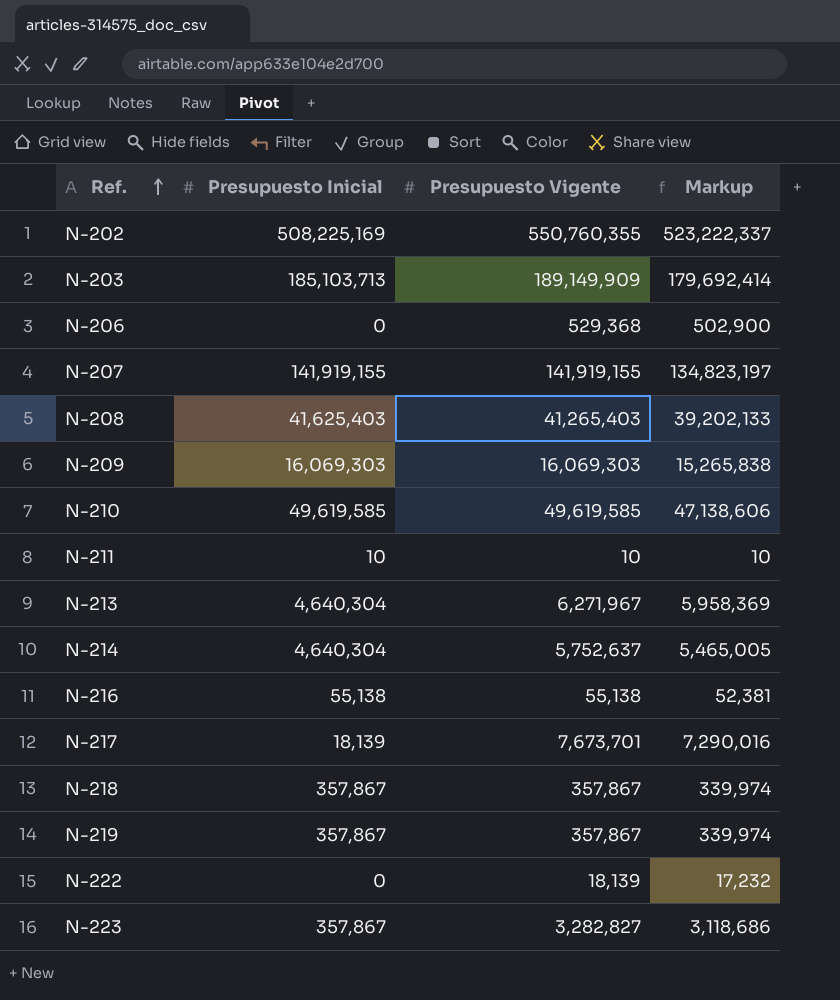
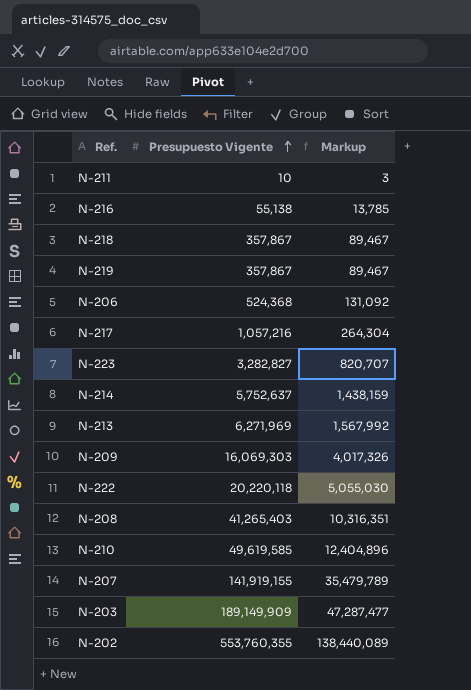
row order: Ref. ascending -> Presupuesto Vigente ascending
column Presupuesto Inicial | position: 2 -> none
column Markup | formula: [Presupuesto Vigente] * 0.95 -> [Presupuesto Vigente] * 0.25
N-206 | Presupuesto Vigente: 529,368 -> 524,368
N-217 | Presupuesto Vigente: 7,673,701 -> 1,057,216
N-213 | Presupuesto Vigente: 6,271,967 -> 6,271,969
N-222 | Presupuesto Vigente: 18,139 -> 20,220,118
N-202 | Presupuesto Vigente: 550,760,355 -> 553,760,355

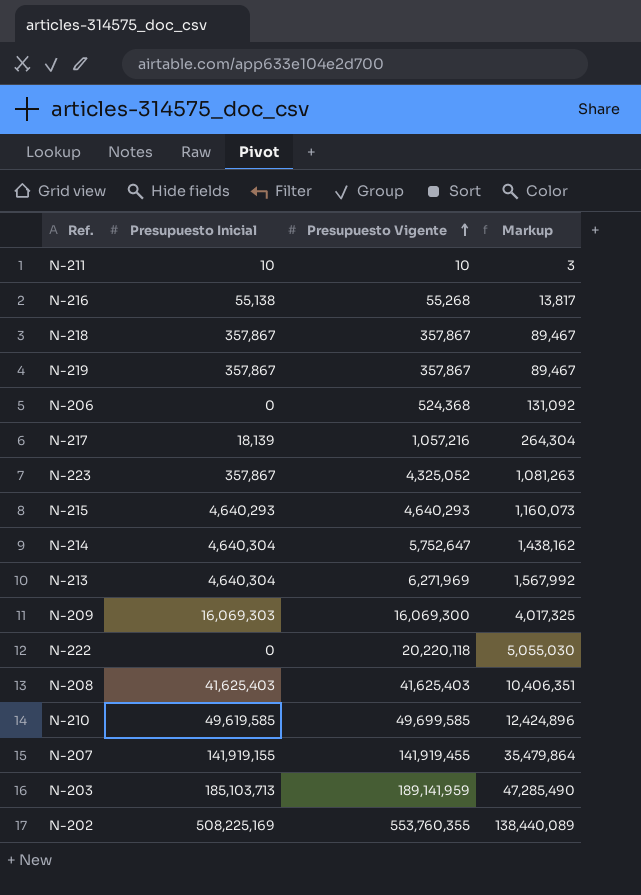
column Presupuesto Inicial | position: none -> 2
N-216 | Presupuesto Vigente: 55,138 -> 55,268
N-216 | Markup: 13,785 -> 13,817
N-223 | Presupuesto Vigente: 3,282,827 -> 4,325,052
N-223 | Markup: 820,707 -> 1,081,263
row N-215: none -> 4,640,293 | 4,640,293 | 1,160,073
N-214 | Presupuesto Vigente: 5,752,637 -> 5,752,647
N-214 | Markup: 1,438,159 -> 1,438,162
N-209 | Presupuesto Vigente: 16,069,303 -> 16,069,300
N-209 | Markup: 4,017,326 -> 4,017,325
N-208 | Presupuesto Vigente: 41,265,403 -> 41,625,403
N-208 | Markup: 10,316,351 -> 10,406,351
N-210 | Presupuesto Vigente: 49,619,585 -> 49,699,585
N-210 | Markup: 12,404,896 -> 12,424,896
N-207 | Presupuesto Vigente: 141,919,155 -> 141,919,455
N-207 | Markup: 35,479,789 -> 35,479,864
N-203 | Presupuesto Vigente: 189,149,909 -> 189,141,959
N-203 | Markup: 47,287,477 -> 47,285,490

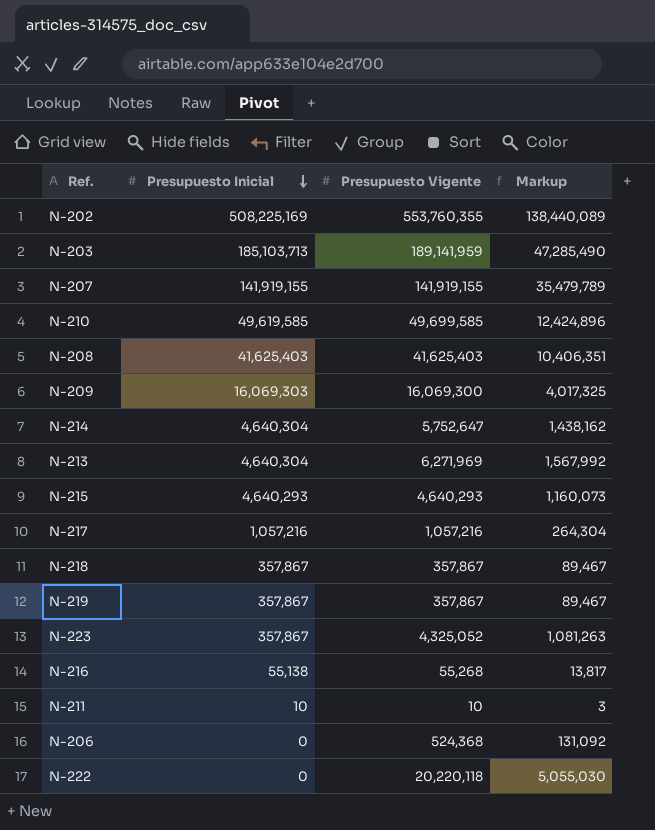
row order: Presupuesto Vigente ascending -> Presupuesto Inicial descending
N-207 | Presupuesto Vigente: 141,919,455 -> 141,919,155
N-207 | Markup: 35,479,864 -> 35,479,789
N-217 | Presupuesto Inicial: 18,139 -> 1,057,216

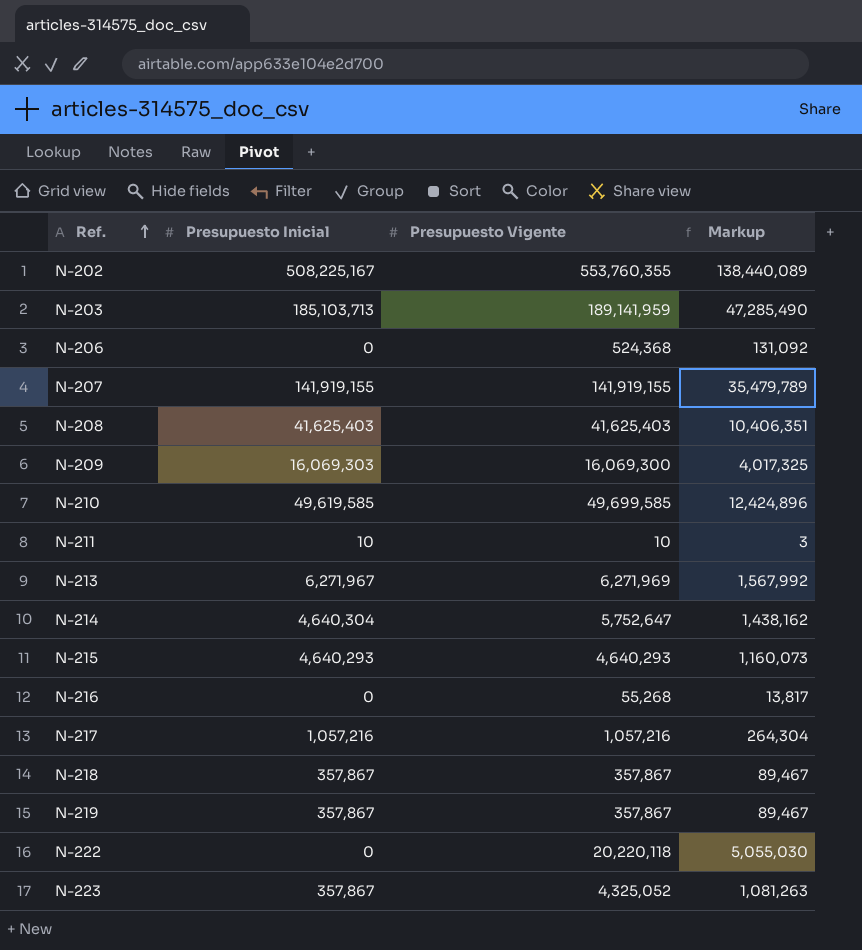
row order: Presupuesto Inicial descending -> Ref. ascending
N-202 | Presupuesto Inicial: 508,225,169 -> 508,225,167
N-213 | Presupuesto Inicial: 4,640,304 -> 6,271,967
N-216 | Presupuesto Inicial: 55,138 -> 0

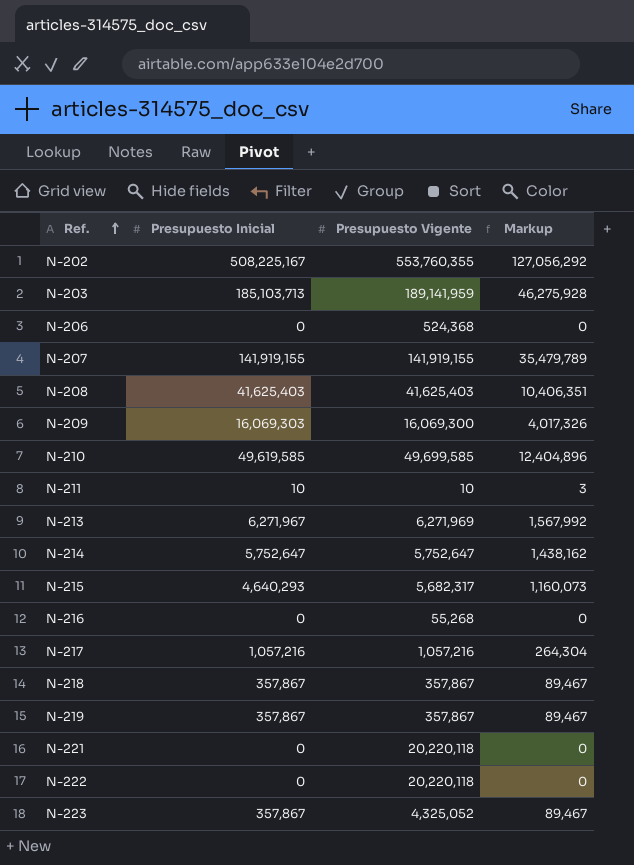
column Markup | formula: [Presupuesto Vigente] * 0.25 -> [Presupuesto Inicial] * 0.25
N-214 | Presupuesto Inicial: 4,640,304 -> 5,752,647
N-215 | Presupuesto Vigente: 4,640,293 -> 5,682,317
row N-221: none -> 0 | 20,220,118 | 0

